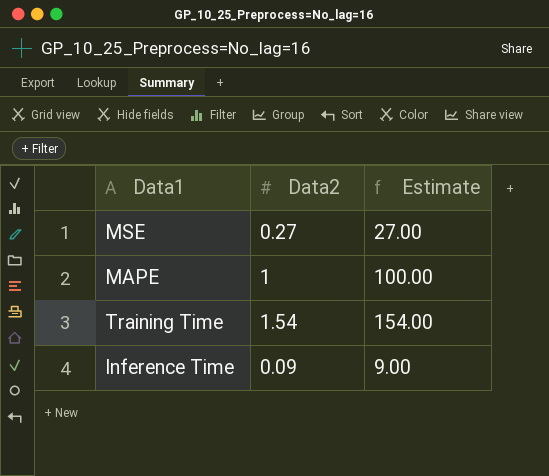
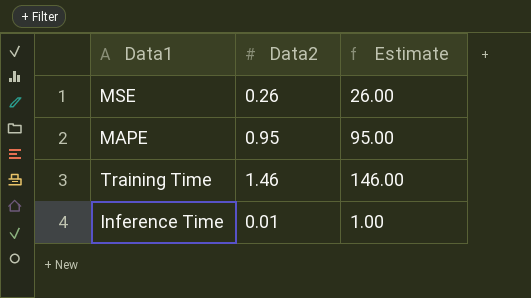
MSE | Data2: 0.27 -> 0.26
MSE | Estimate: 27.00 -> 26.00
MAPE | Data2: 1 -> 0.95
MAPE | Estimate: 100.00 -> 95.00
Training Time | Data2: 1.54 -> 1.46
Training Time | Estimate: 154.00 -> 146.00
Inference Time | Data2: 0.09 -> 0.01
Inference Time | Estimate: 9.00 -> 1.00

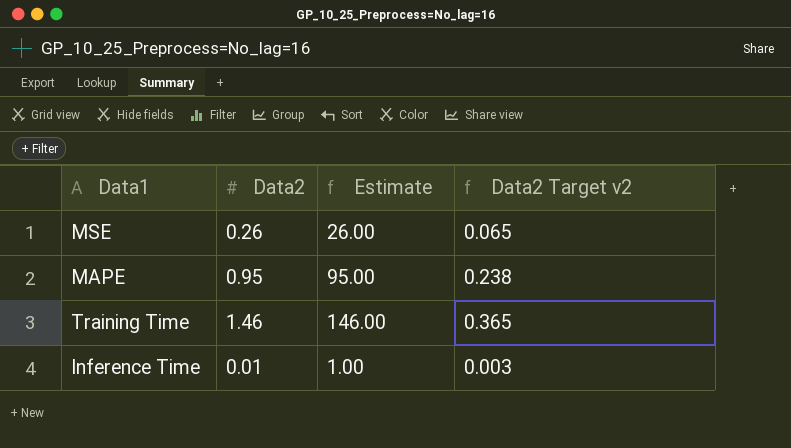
column Data2 Target v2 | formula: none -> [Data2] * 0.25

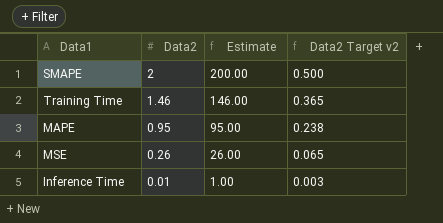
row order: none -> Data2 descending
row SMAPE: none -> 2 | 200.00 | 0.500

